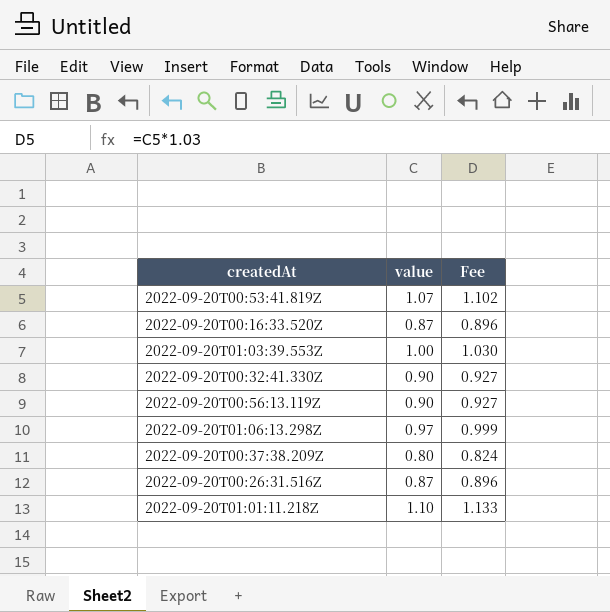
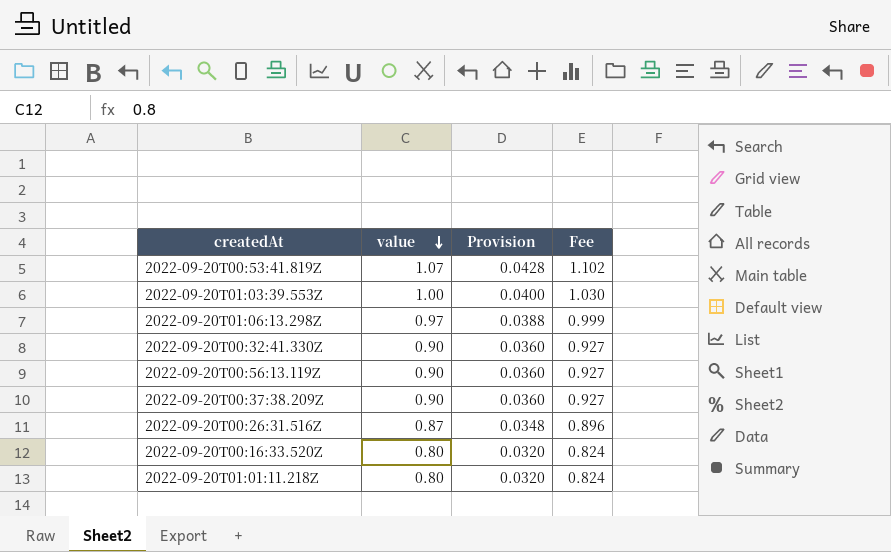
row order: none -> value descending
column Provision | formula: none -> [value] * 0.04
2022-09-20T00:37:38.209Z | value: 0.80 -> 0.90
2022-09-20T00:37:38.209Z | Fee: 0.824 -> 0.927
2022-09-20T00:16:33.520Z | value: 0.87 -> 0.80
2022-09-20T00:16:33.520Z | Fee: 0.896 -> 0.824
2022-09-20T01:01:11.218Z | value: 1.10 -> 0.80
2022-09-20T01:01:11.218Z | Fee: 1.133 -> 0.824

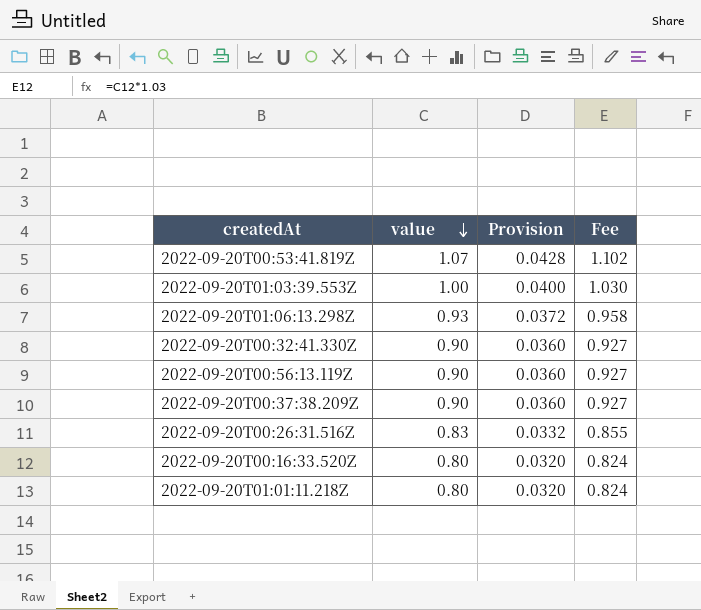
2022-09-20T01:06:13.298Z | value: 0.97 -> 0.93
2022-09-20T01:06:13.298Z | Provision: 0.0388 -> 0.0372
2022-09-20T01:06:13.298Z | Fee: 0.999 -> 0.958
2022-09-20T00:26:31.516Z | value: 0.87 -> 0.83
2022-09-20T00:26:31.516Z | Provision: 0.0348 -> 0.0332
2022-09-20T00:26:31.516Z | Fee: 0.896 -> 0.855

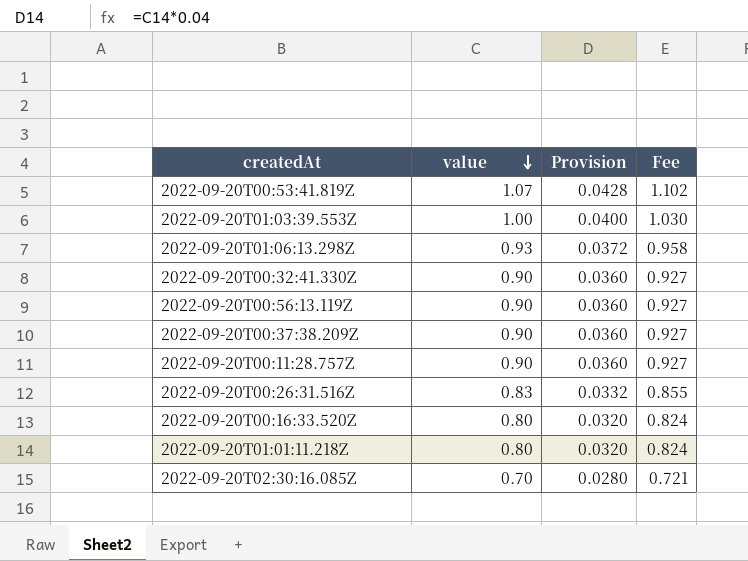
row 2022-09-20T00:11:28.757Z: none -> 0.90 | 0.0360 | 0.927
row 2022-09-20T02:30:16.085Z: none -> 0.70 | 0.0280 | 0.721

